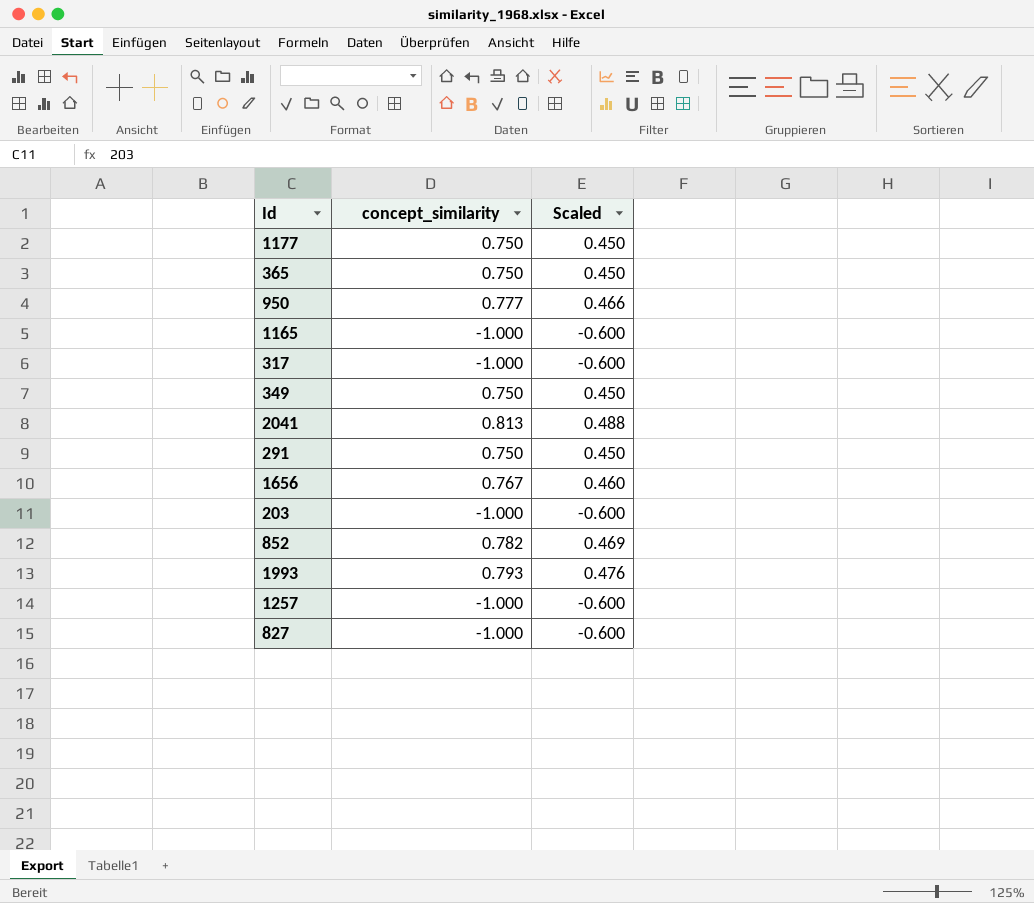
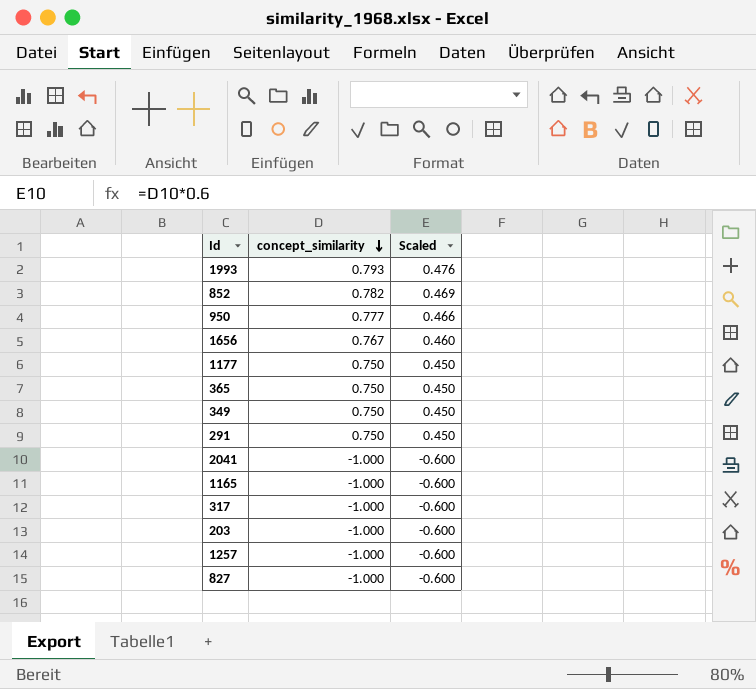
row order: none -> concept_similarity descending
2041 | concept_similarity: 0.813 -> -1.000
2041 | Scaled: 0.488 -> -0.600

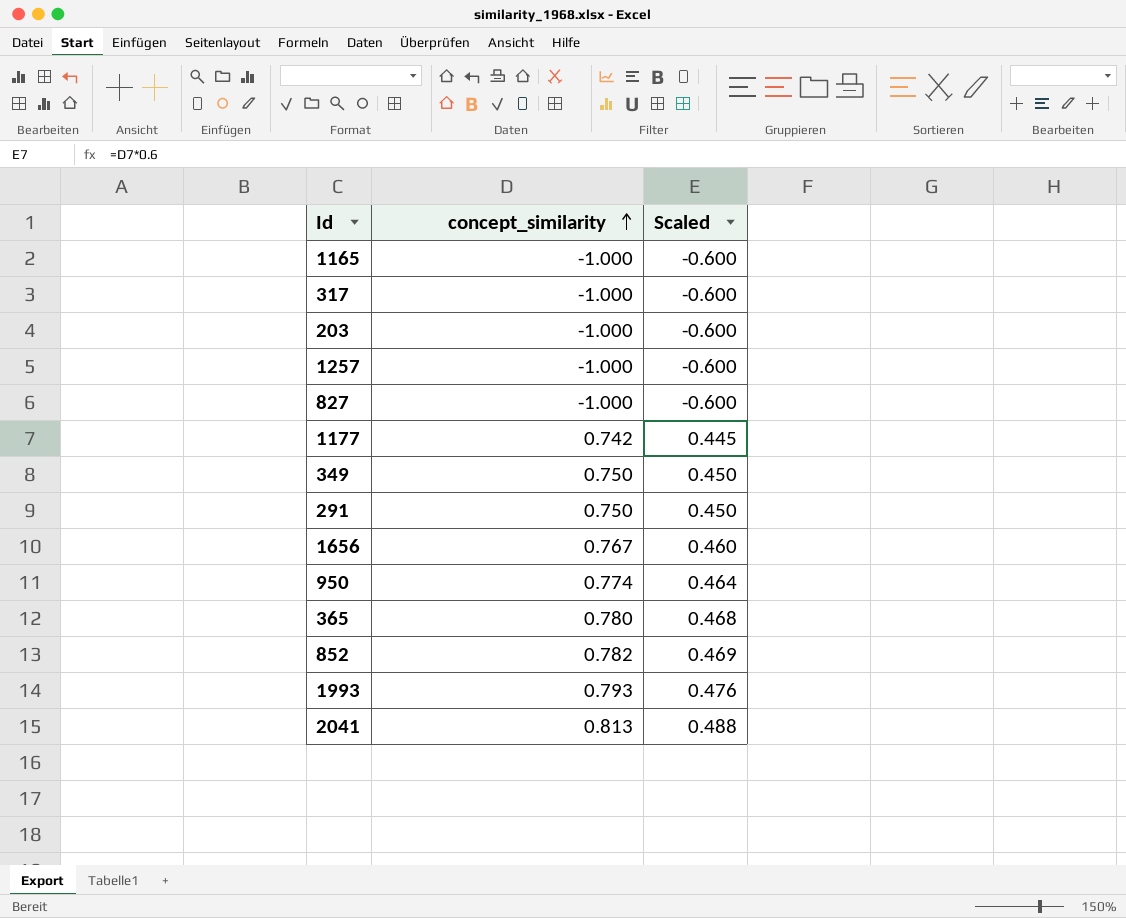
row order: concept_similarity descending -> concept_similarity ascending
1177 | concept_similarity: 0.750 -> 0.742
1177 | Scaled: 0.450 -> 0.445
950 | concept_similarity: 0.777 -> 0.774
950 | Scaled: 0.466 -> 0.464
365 | concept_similarity: 0.750 -> 0.780
365 | Scaled: 0.450 -> 0.468
2041 | concept_similarity: -1.000 -> 0.813
2041 | Scaled: -0.600 -> 0.488

